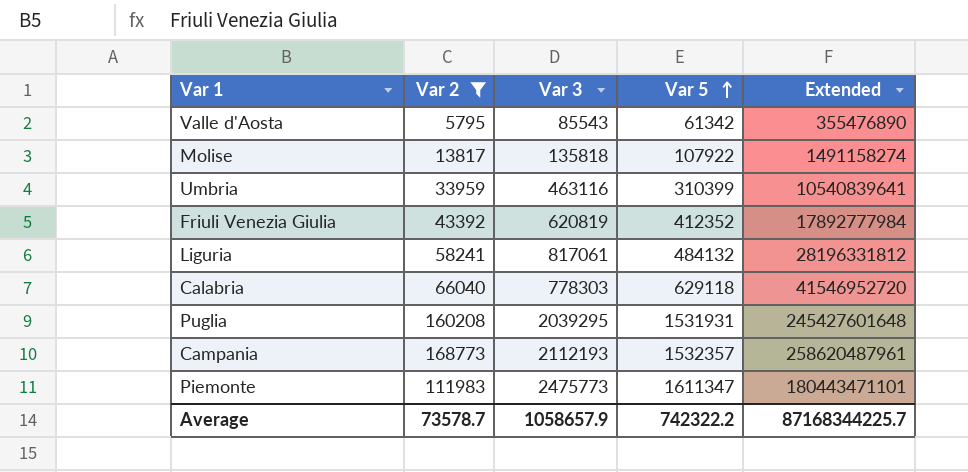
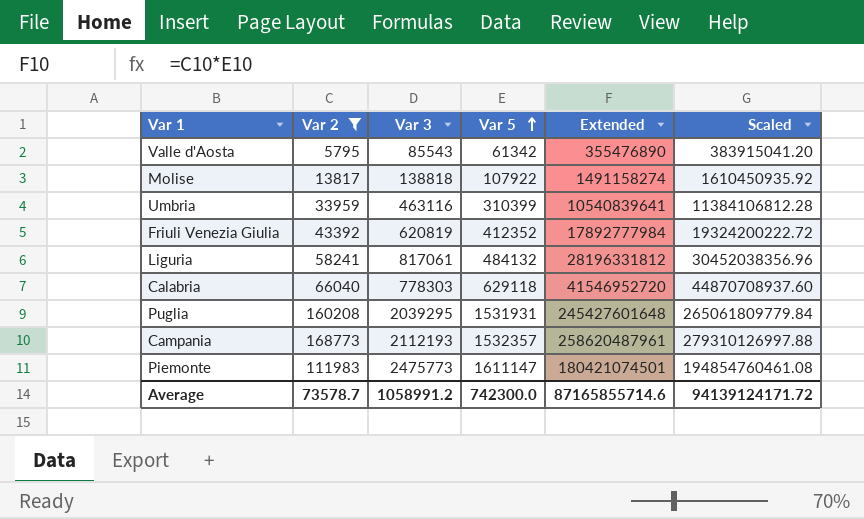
column Scaled | formula: none -> [Extended] * 1.08
Molise | Var 3: 135818 -> 138818
Piemonte | Var 5: 1611347 -> 1611147
Piemonte | Extended: 180443471101 -> 180421074501
Average | Var 3: 1058657.9 -> 1058991.2
Average | Var 5: 742322.2 -> 742300.0
Average | Extended: 87168344225.7 -> 87165855714.6

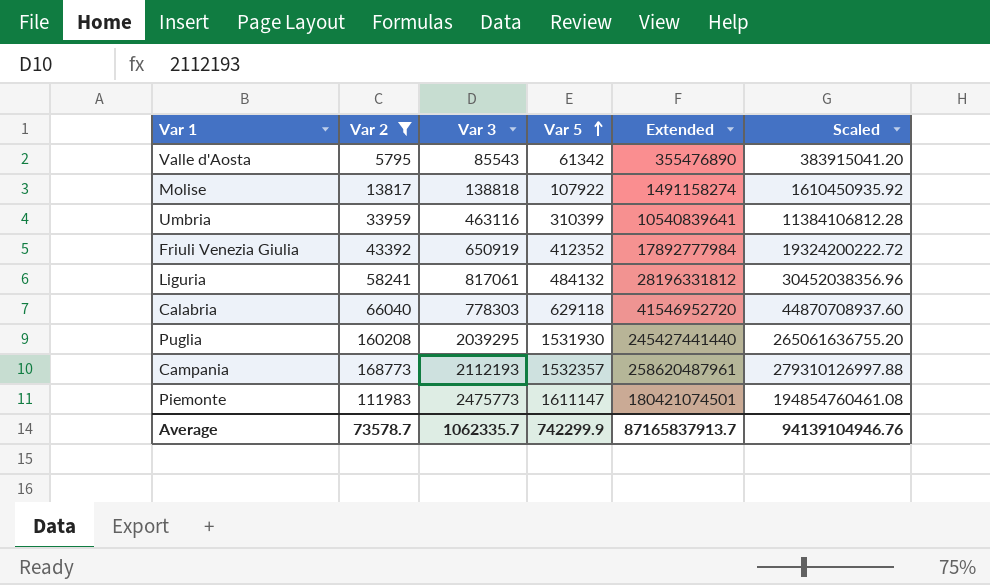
Friuli Venezia Giulia | Var 3: 620819 -> 650919
Puglia | Var 5: 1531931 -> 1531930
Puglia | Extended: 245427601648 -> 245427441440
Puglia | Scaled: 265061809779.84 -> 265061636755.20
Average | Var 3: 1058991.2 -> 1062335.7
Average | Var 5: 742300.0 -> 742299.9
Average | Extended: 87165855714.6 -> 87165837913.7
Average | Scaled: 94139124171.72 -> 94139104946.76

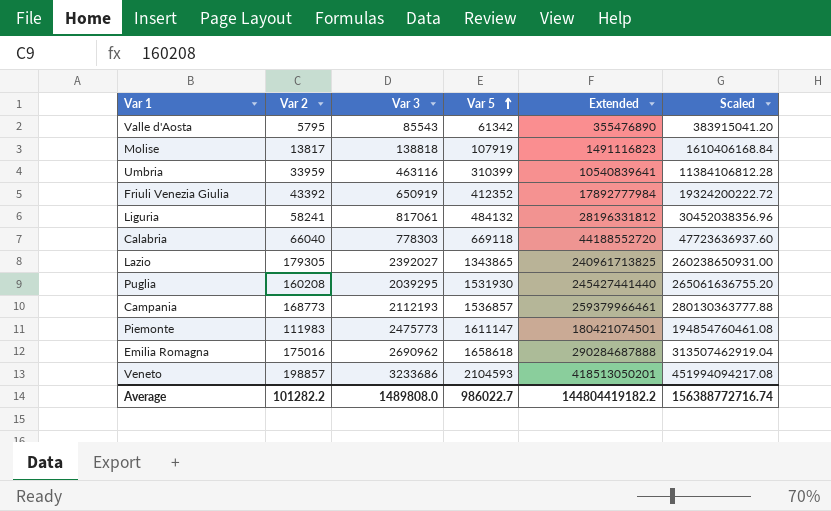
filter: Var 2 <= 168773 -> none
Molise | Var 5: 107922 -> 107919
Molise | Extended: 1491158274 -> 1491116823
Molise | Scaled: 1610450935.92 -> 1610406168.84
Calabria | Var 5: 629118 -> 669118
Calabria | Extended: 41546952720 -> 44188552720
Calabria | Scaled: 44870708937.60 -> 47723636937.60
Campania | Var 5: 1532357 -> 1536857
Campania | Extended: 258620487961 -> 259379966461
Campania | Scaled: 279310126997.88 -> 280130363777.88
Average | Var 2: 73578.7 -> 101282.2
Average | Var 3: 1062335.7 -> 1489808.0
Average | Var 5: 742299.9 -> 986022.7
Average | Extended: 87165837913.7 -> 144804419182.2
Average | Scaled: 94139104946.76 -> 156388772716.74

